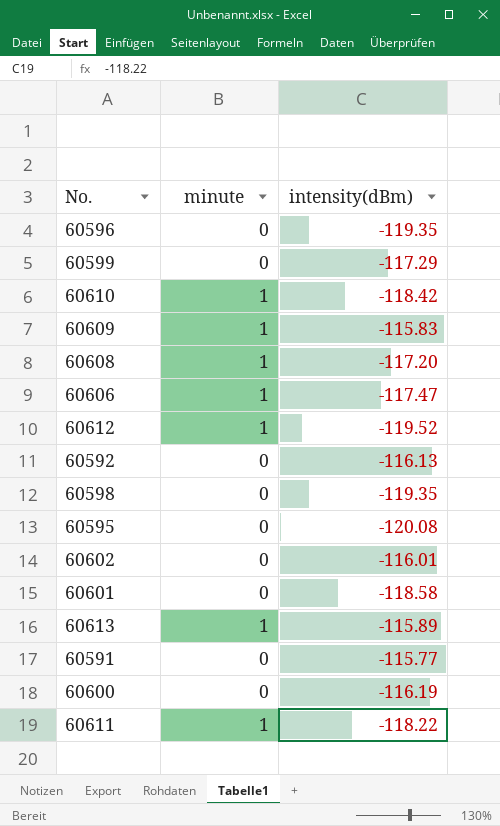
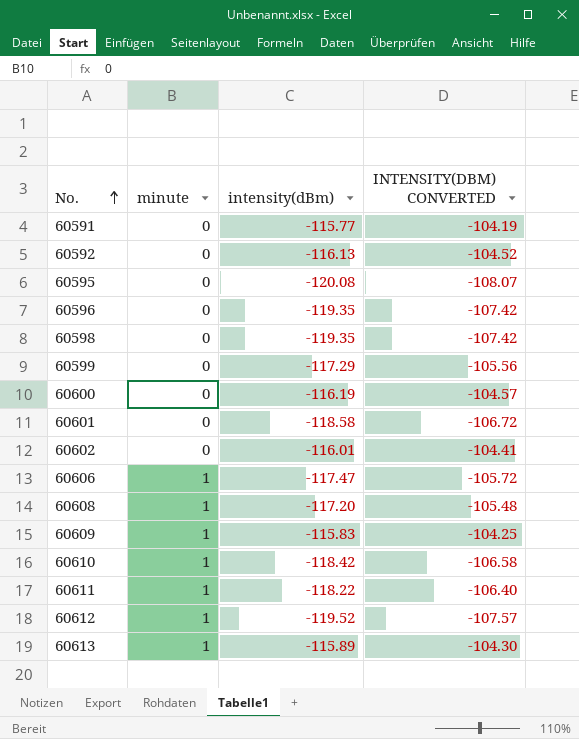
row order: none -> No. ascending
column INTENSITY(DBM) CONVERTED | formula: none -> [intensity(dBm)] * 0.9

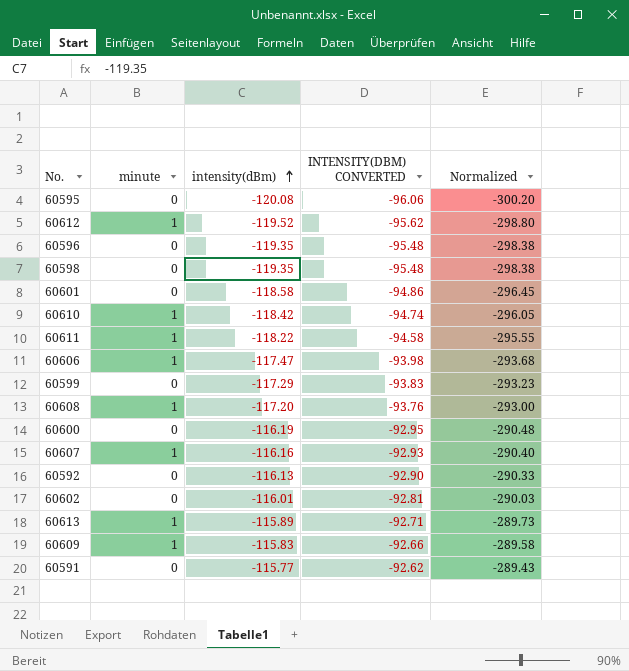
row order: No. ascending -> intensity(dBm) ascending
column INTENSITY(DBM) CONVERTED | formula: [intensity(dBm)] * 0.9 -> [intensity(dBm)] * 0.8
column Normalized | formula: none -> [intensity(dBm)] * 2.5
row 60607: none -> 1 | -116.16 | -92.93 | -290.40

